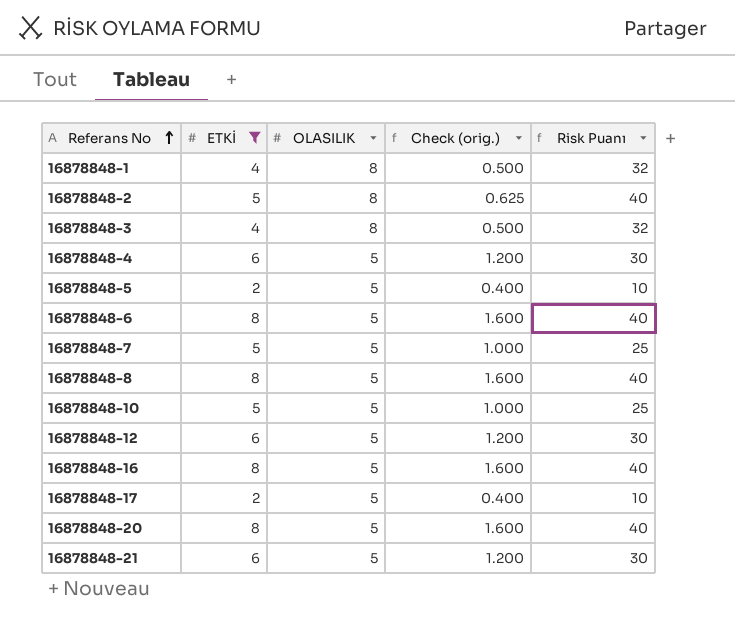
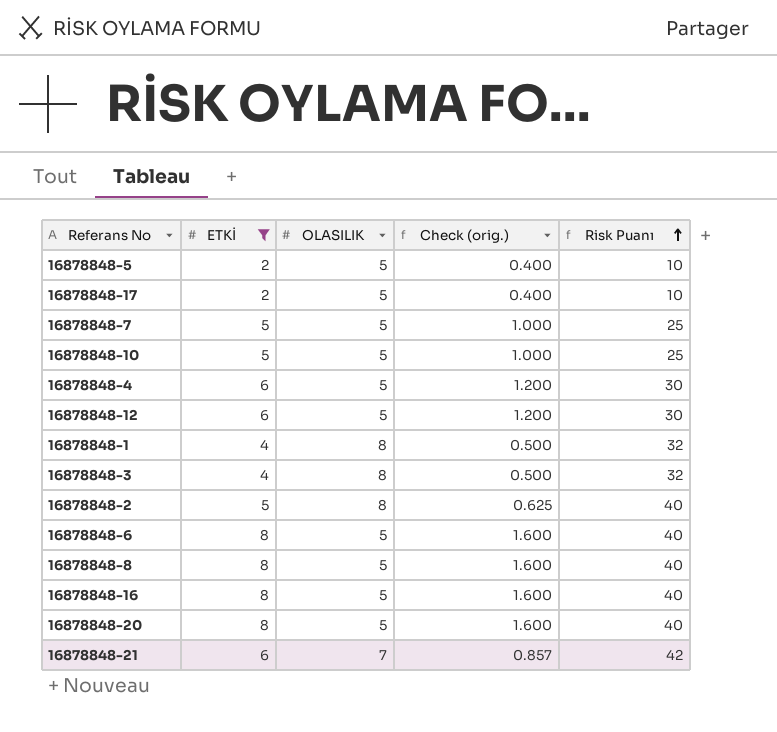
row order: Referans No ascending -> Risk Puanı ascending
16878848-21 | OLASILIK: 5 -> 7
16878848-21 | Check (orig.): 1.200 -> 0.857
16878848-21 | Risk Puanı: 30 -> 42

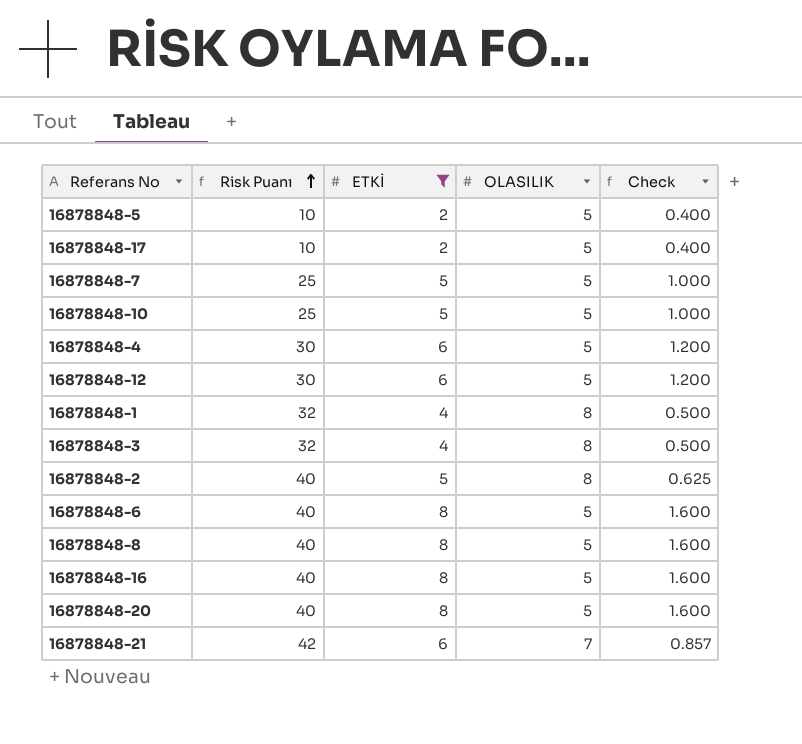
column Risk Puanı | position: 5 -> 2
column name: Check (orig.) -> Check

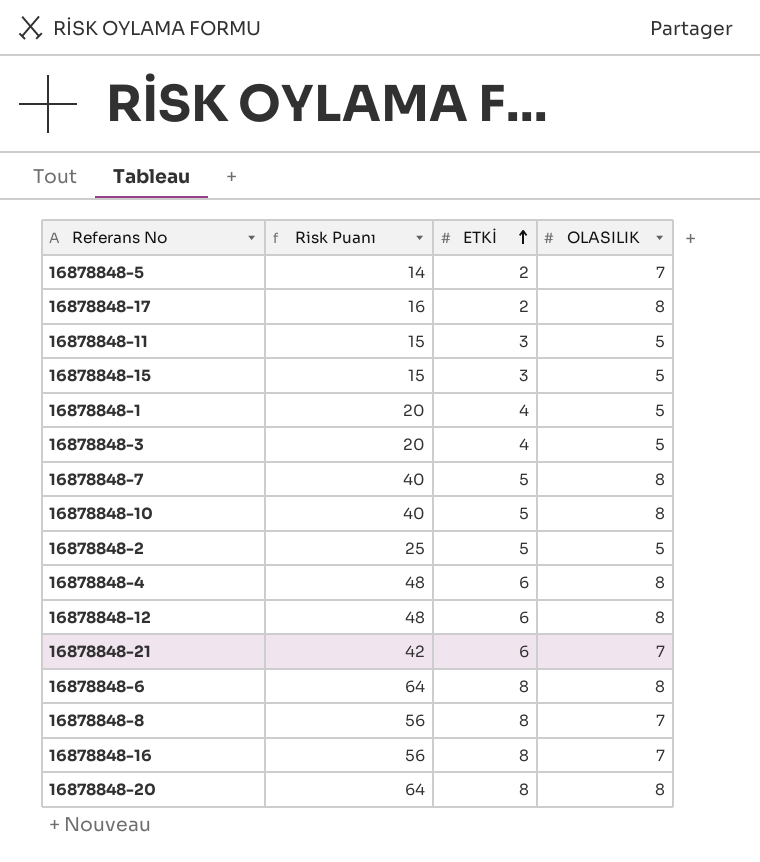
filter: ETKİ != 3 -> none
row order: Risk Puanı ascending -> ETKİ ascending
column Check | formula: [ETKİ] / [OLASILIK] -> none
16878848-5 | Risk Puanı: 10 -> 14
16878848-5 | OLASILIK: 5 -> 7
16878848-17 | Risk Puanı: 10 -> 16
16878848-17 | OLASILIK: 5 -> 8
16878848-1 | Risk Puanı: 32 -> 20
16878848-1 | OLASILIK: 8 -> 5
16878848-3 | Risk Puanı: 32 -> 20
16878848-3 | OLASILIK: 8 -> 5
16878848-7 | Risk Puanı: 25 -> 40
16878848-7 | OLASILIK: 5 -> 8
16878848-10 | Risk Puanı: 25 -> 40
16878848-10 | OLASILIK: 5 -> 8
16878848-2 | Risk Puanı: 40 -> 25
16878848-2 | OLASILIK: 8 -> 5
16878848-4 | Risk Puanı: 30 -> 48
16878848-4 | OLASILIK: 5 -> 8
16878848-12 | Risk Puanı: 30 -> 48
16878848-12 | OLASILIK: 5 -> 8
16878848-6 | Risk Puanı: 40 -> 64
16878848-6 | OLASILIK: 5 -> 8
16878848-8 | Risk Puanı: 40 -> 56
16878848-8 | OLASILIK: 5 -> 7
16878848-16 | Risk Puanı: 40 -> 56
16878848-16 | OLASILIK: 5 -> 7
16878848-20 | Risk Puanı: 40 -> 64
16878848-20 | OLASILIK: 5 -> 8

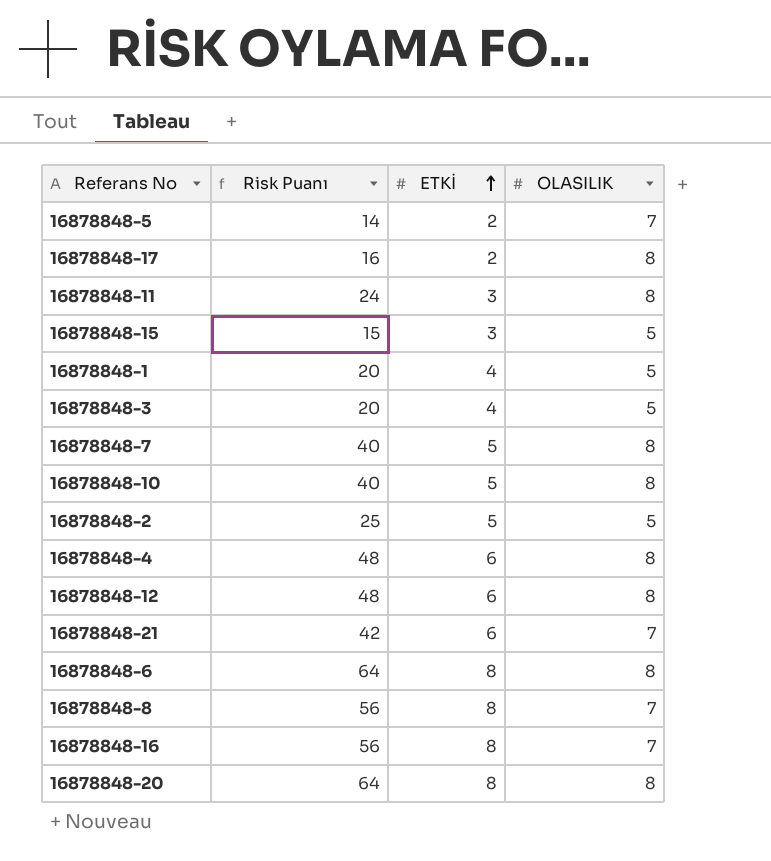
16878848-11 | Risk Puanı: 15 -> 24
16878848-11 | OLASILIK: 5 -> 8

